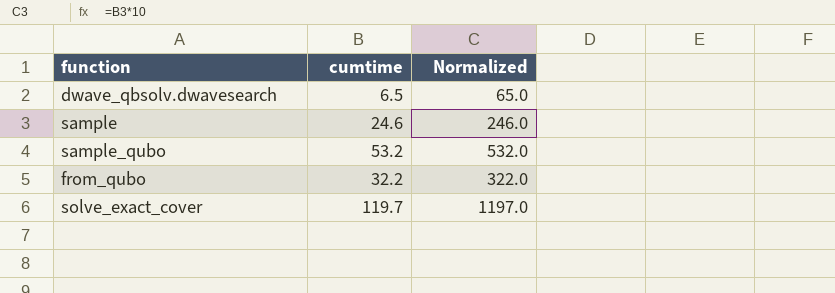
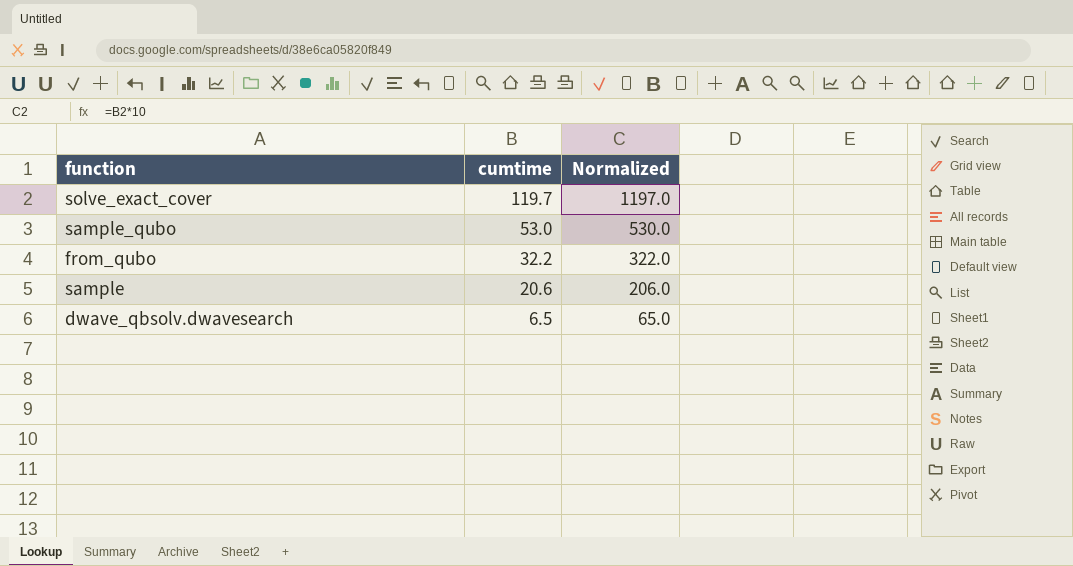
row order: none -> cumtime descending
sample_qubo | cumtime: 53.2 -> 53.0
sample_qubo | Normalized: 532.0 -> 530.0
sample | cumtime: 24.6 -> 20.6
sample | Normalized: 246.0 -> 206.0

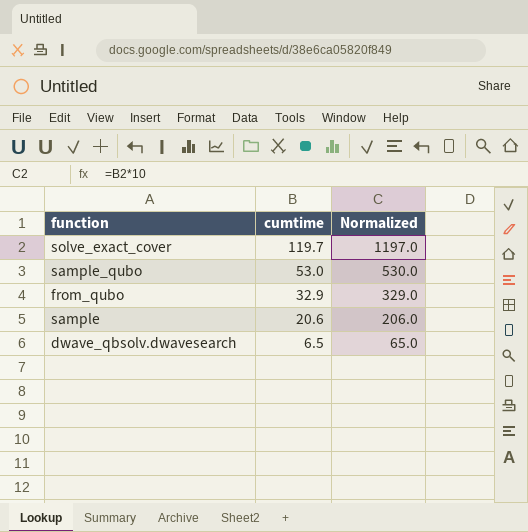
from_qubo | cumtime: 32.2 -> 32.9
from_qubo | Normalized: 322.0 -> 329.0

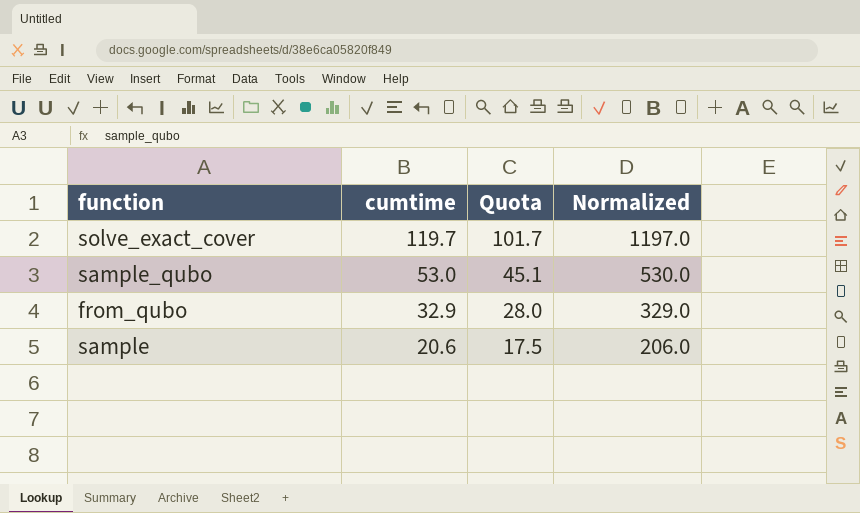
column Quota | formula: none -> [cumtime] * 0.85
row dwave_qbsolv.dwavesearch: 6.5 | 65.0 -> none

